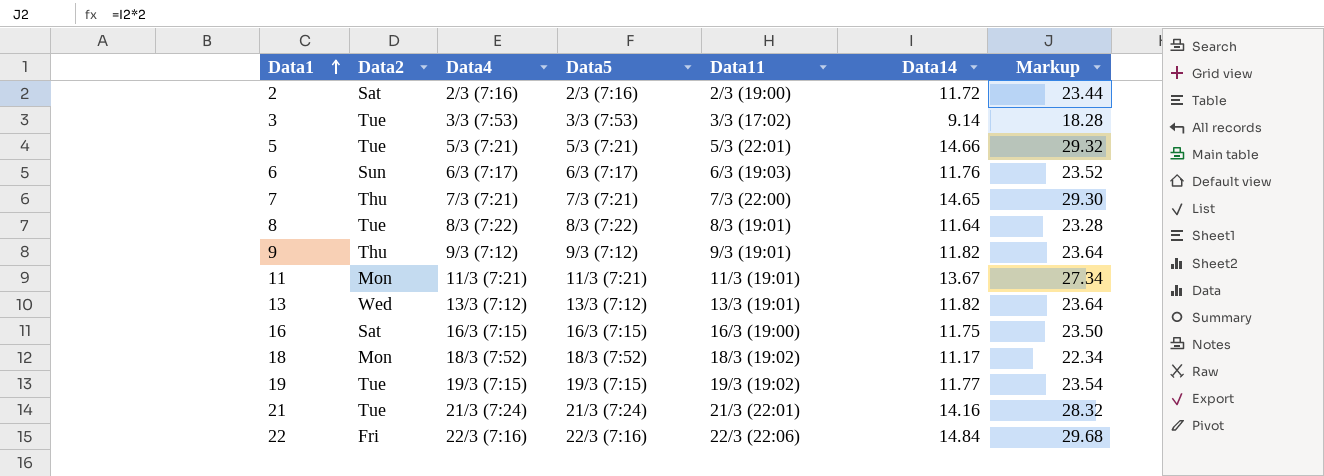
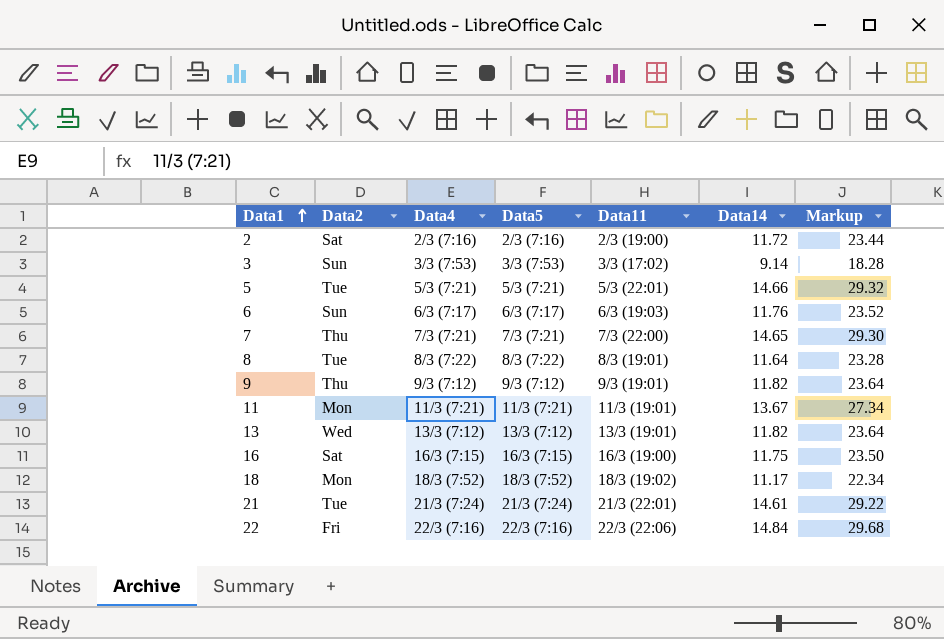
row 19: Tue | 19/3 (7:15) | 19/3 (7:15) | 19/3 (19:02) | 11.77 | 23.54 -> none
3 | Data2: Tue -> Sun
21 | Data14: 14.16 -> 14.61
21 | Markup: 28.32 -> 29.22

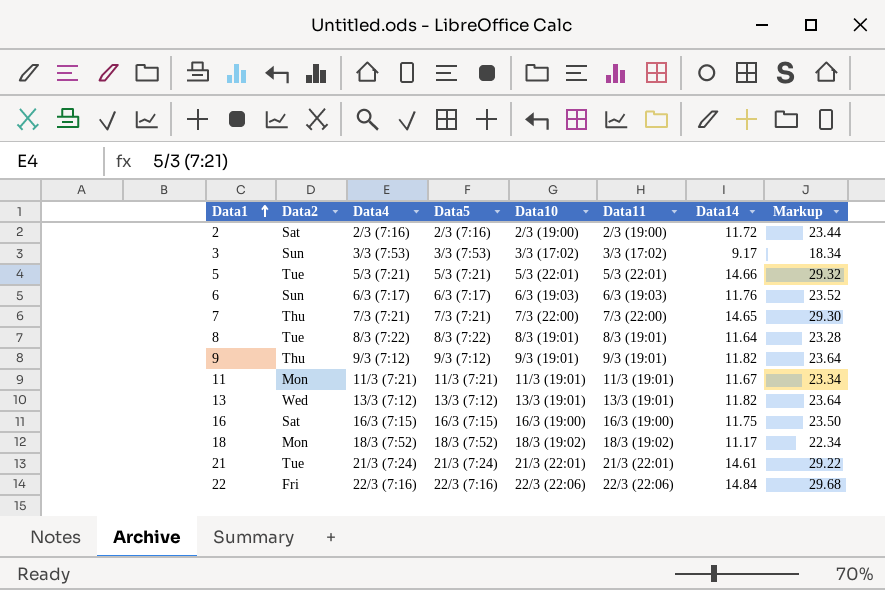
column Data10 | position: none -> 5
3 | Data14: 9.14 -> 9.17
3 | Markup: 18.28 -> 18.34
11 | Data14: 13.67 -> 11.67
11 | Markup: 27.34 -> 23.34

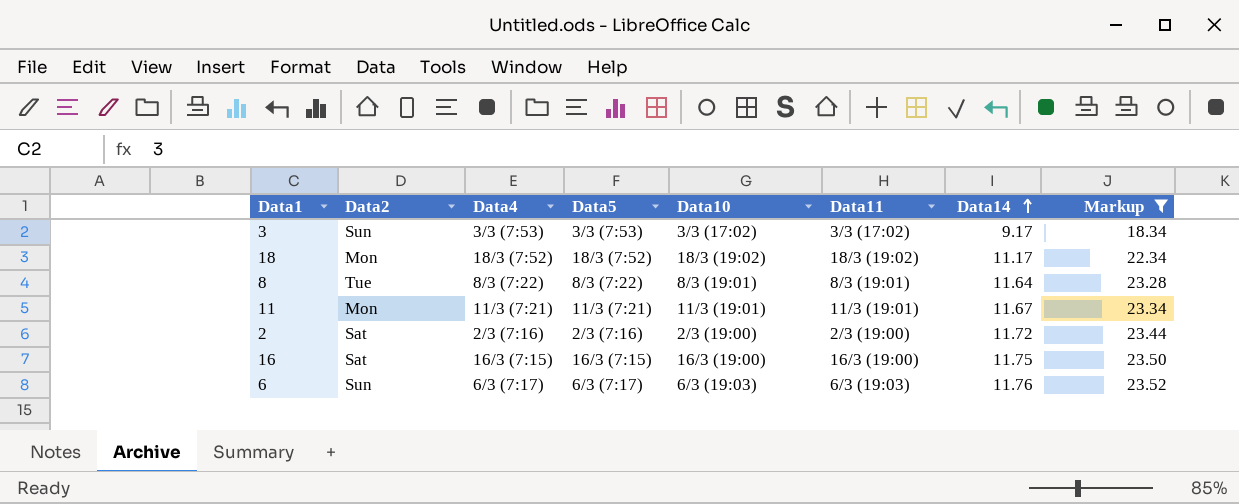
filter: none -> Markup <= 23.52
row order: Data1 ascending -> Data14 ascending

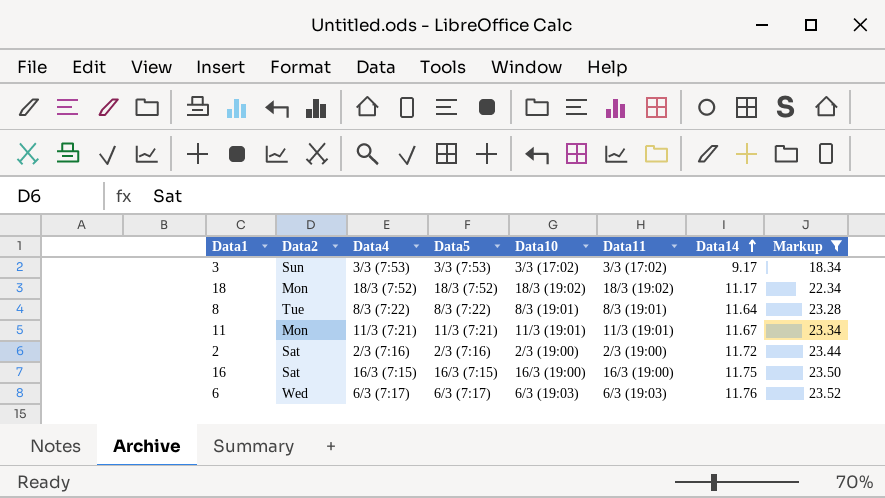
6 | Data2: Sun -> Wed

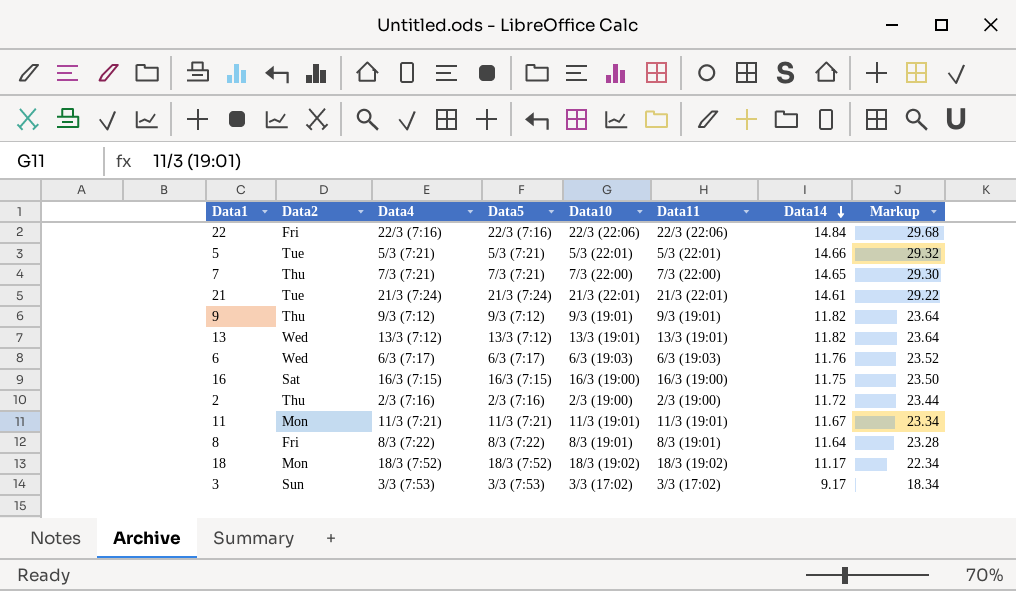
filter: Markup <= 23.52 -> none
row order: Data14 ascending -> Data14 descending
2 | Data2: Sat -> Thu
8 | Data2: Tue -> Fri

